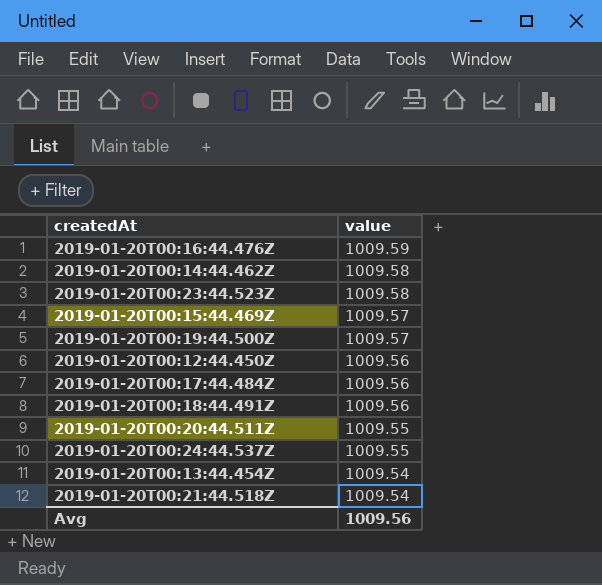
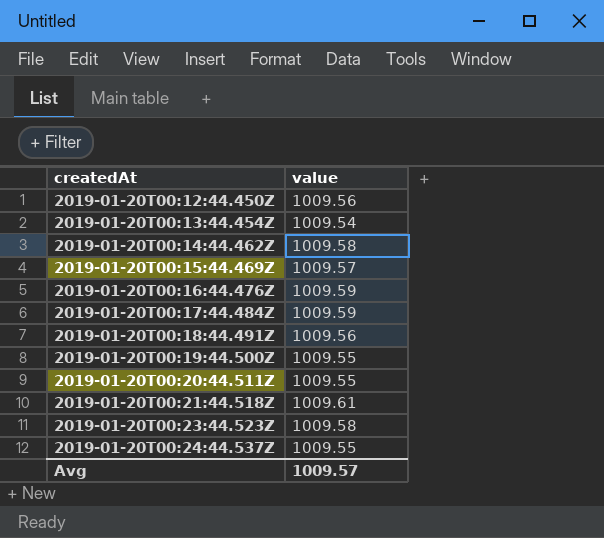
row order: value descending -> createdAt ascending
2019-01-20T00:17:44.484Z | value: 1009.56 -> 1009.59
2019-01-20T00:19:44.500Z | value: 1009.57 -> 1009.55
2019-01-20T00:21:44.518Z | value: 1009.54 -> 1009.61
Avg | value: 1009.56 -> 1009.57

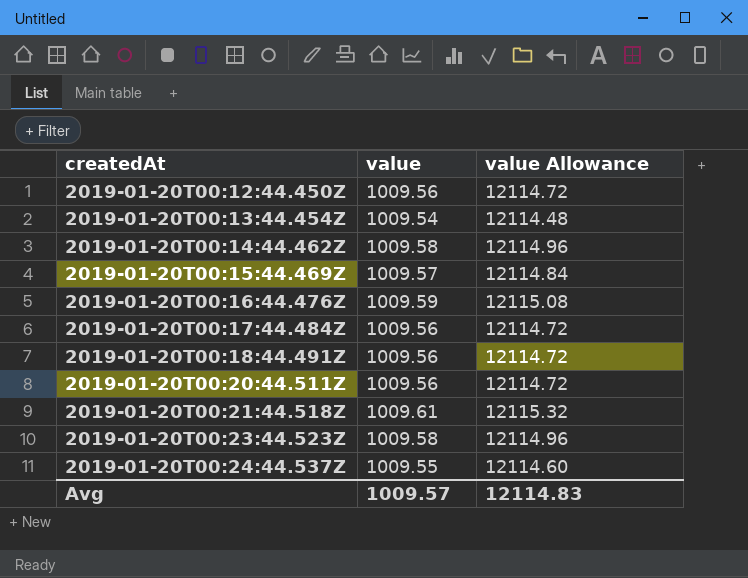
column value Allowance | formula: none -> [value] * 12
row 2019-01-20T00:19:44.500Z: 1009.55 -> none
2019-01-20T00:17:44.484Z | value: 1009.59 -> 1009.56
2019-01-20T00:20:44.511Z | value: 1009.55 -> 1009.56

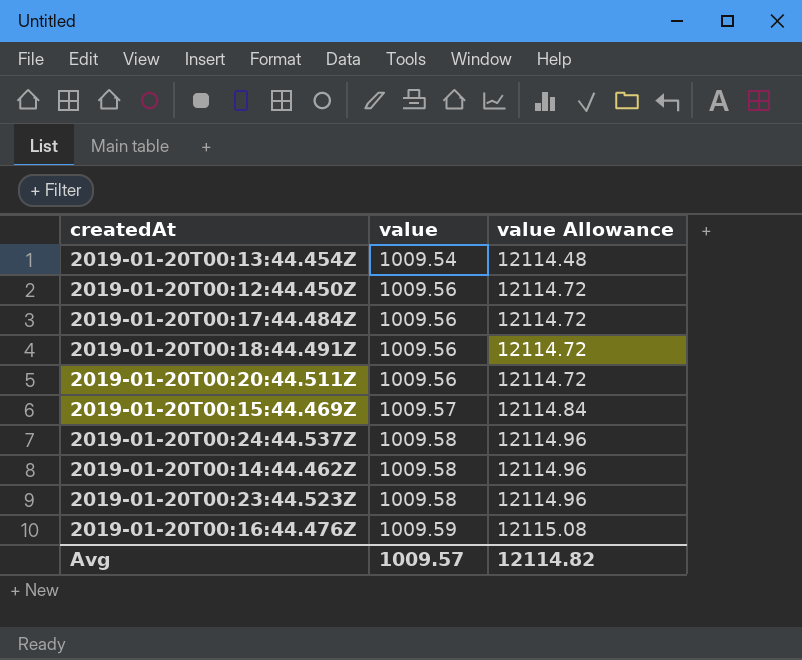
row order: createdAt ascending -> value ascending
row 2019-01-20T00:21:44.518Z: 1009.61 | 12115.32 -> none
2019-01-20T00:24:44.537Z | value: 1009.55 -> 1009.58
2019-01-20T00:24:44.537Z | value Allowance: 12114.60 -> 12114.96
Avg | value Allowance: 12114.83 -> 12114.82

